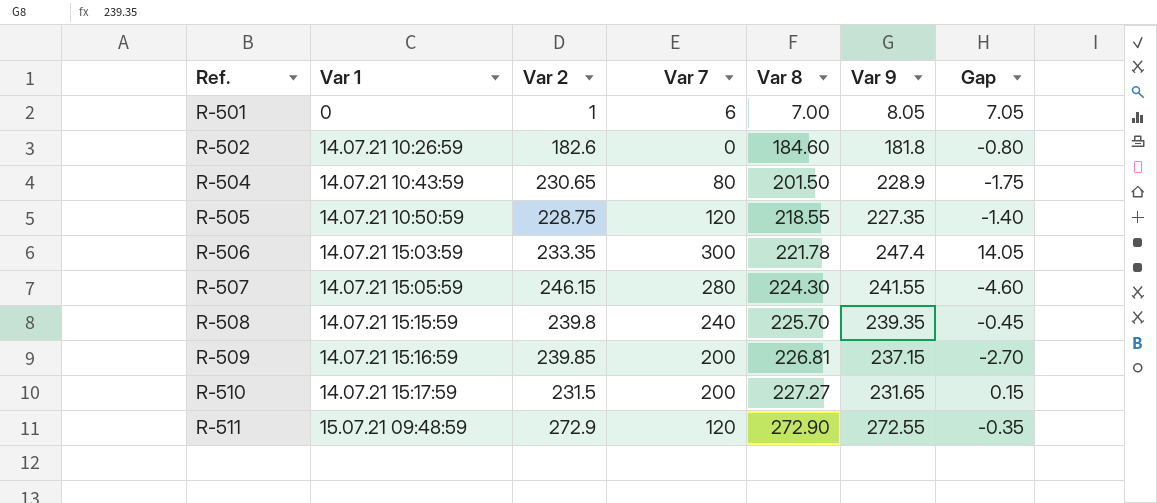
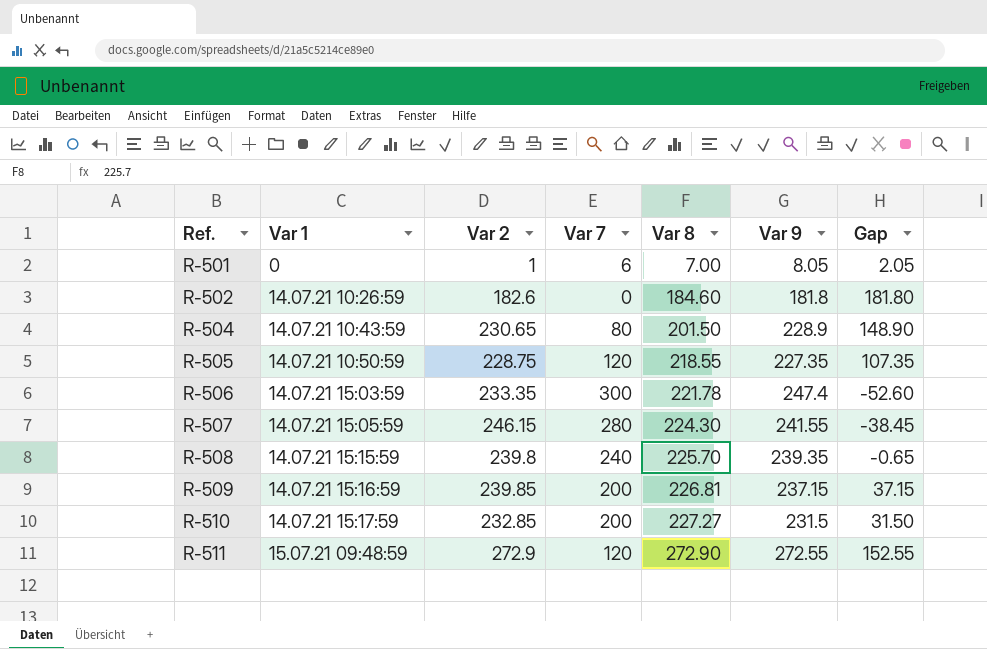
column Gap | formula: [Var 9] - [Var 2] -> [Var 9] - [Var 7]
R-510 | Var 2: 231.5 -> 232.85
R-510 | Var 9: 231.65 -> 231.5

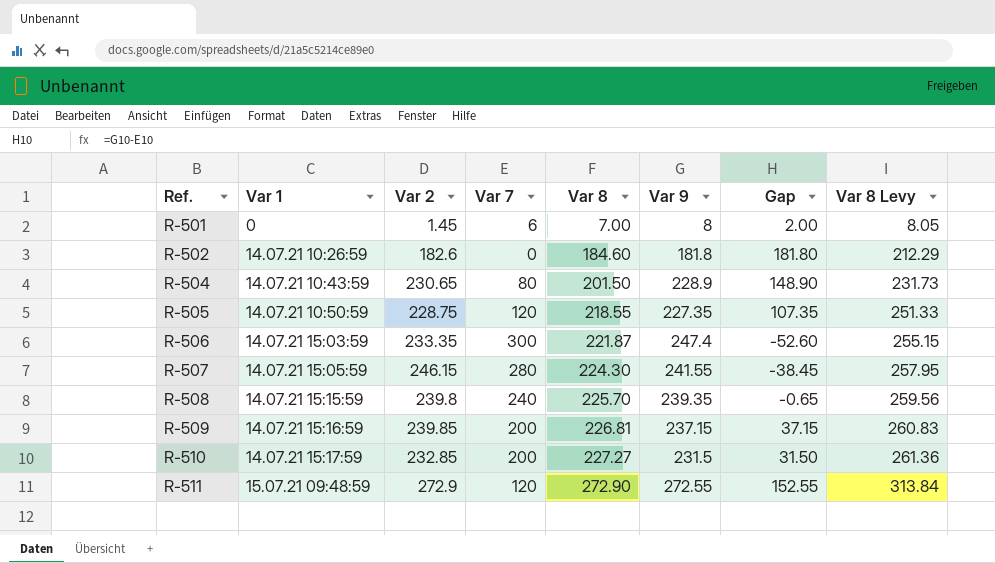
column Var 8 Levy | formula: none -> [Var 8] * 1.15
R-501 | Var 2: 1 -> 1.45
R-501 | Var 9: 8.05 -> 8
R-501 | Gap: 2.05 -> 2.00
R-506 | Var 8: 221.78 -> 221.87

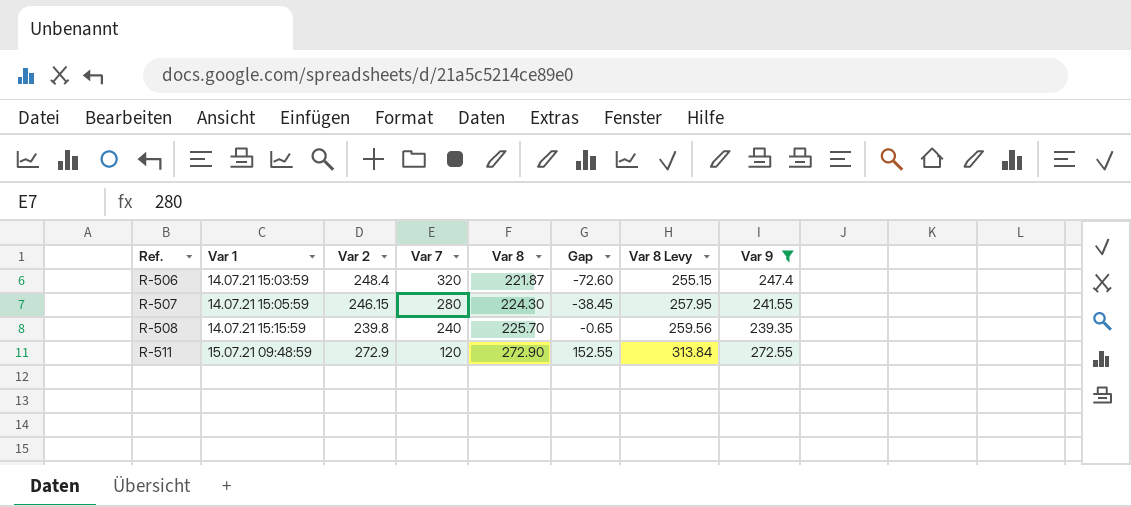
filter: none -> Var 9 >= 239.35
column Var 9 | position: 6 -> 8
R-506 | Var 2: 233.35 -> 248.4
R-506 | Var 7: 300 -> 320
R-506 | Gap: -52.60 -> -72.60

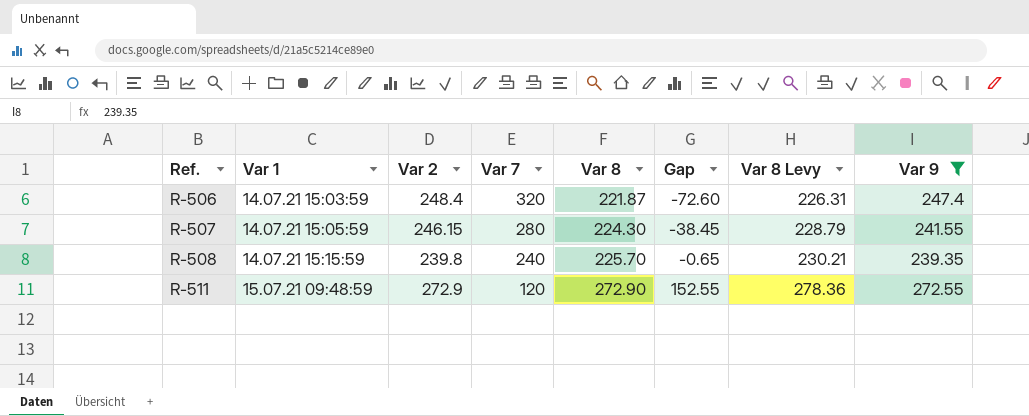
column Var 8 Levy | formula: [Var 8] * 1.15 -> [Var 8] * 1.02

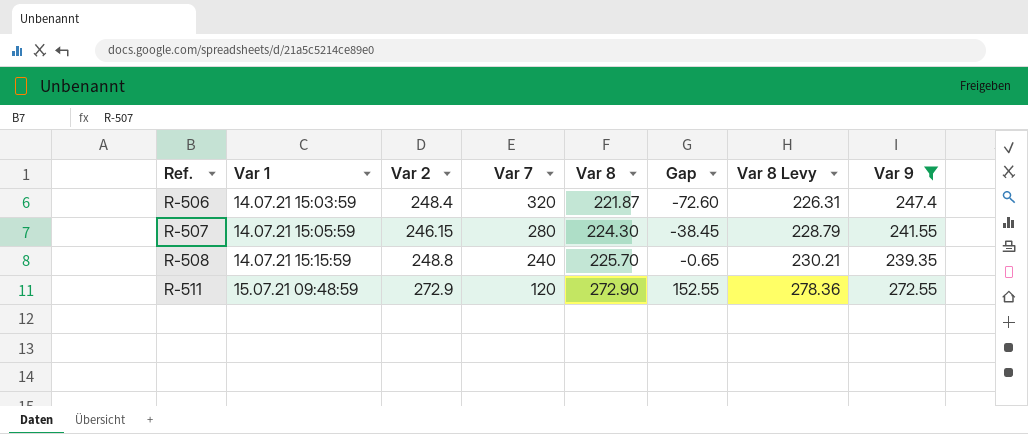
R-508 | Var 2: 239.8 -> 248.8

